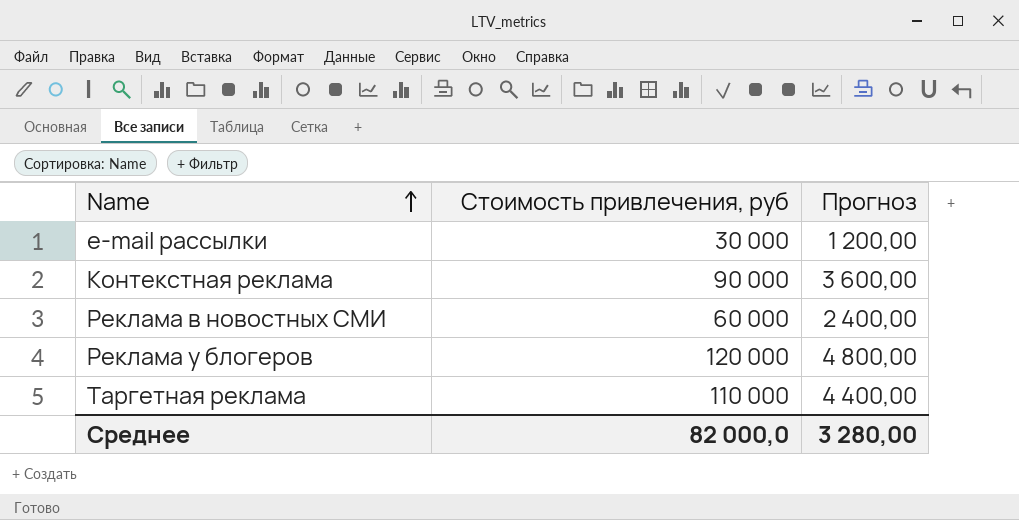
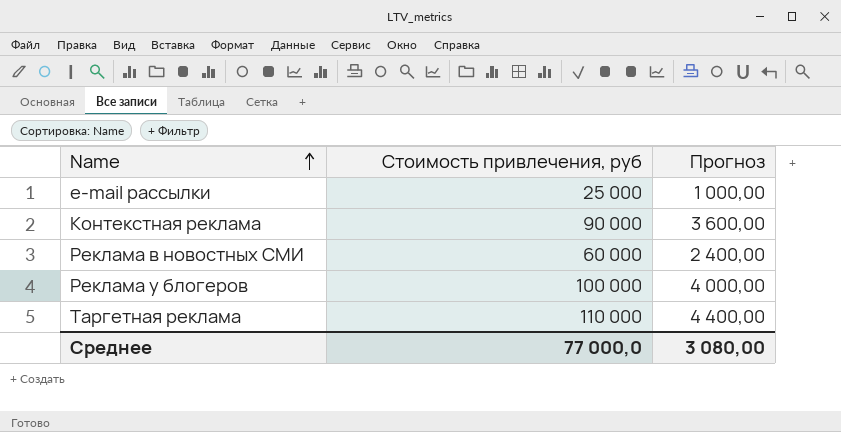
e-mail рассылки | Стоимость привлечения, руб: 30 000 -> 25 000
e-mail рассылки | Прогноз: 1 200,00 -> 1 000,00
Реклама у блогеров | Стоимость привлечения, руб: 120 000 -> 100 000
Реклама у блогеров | Прогноз: 4 800,00 -> 4 000,00
Среднее | Стоимость привлечения, руб: 82 000,0 -> 77 000,0
Среднее | Прогноз: 3 280,00 -> 3 080,00

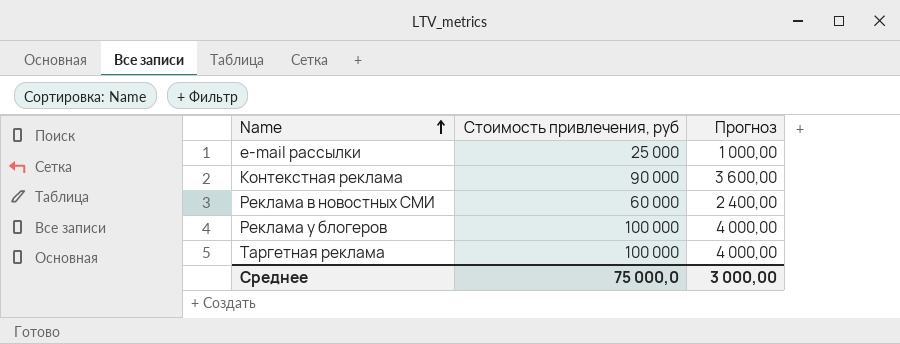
Таргетная реклама | Стоимость привлечения, руб: 110 000 -> 100 000
Таргетная реклама | Прогноз: 4 400,00 -> 4 000,00
Среднее | Стоимость привлечения, руб: 77 000,0 -> 75 000,0
Среднее | Прогноз: 3 080,00 -> 3 000,00

